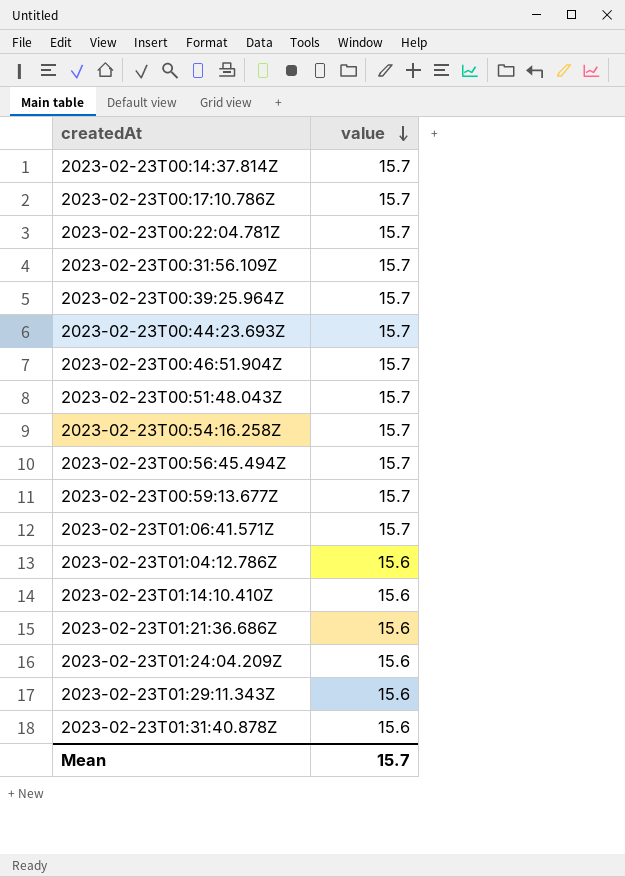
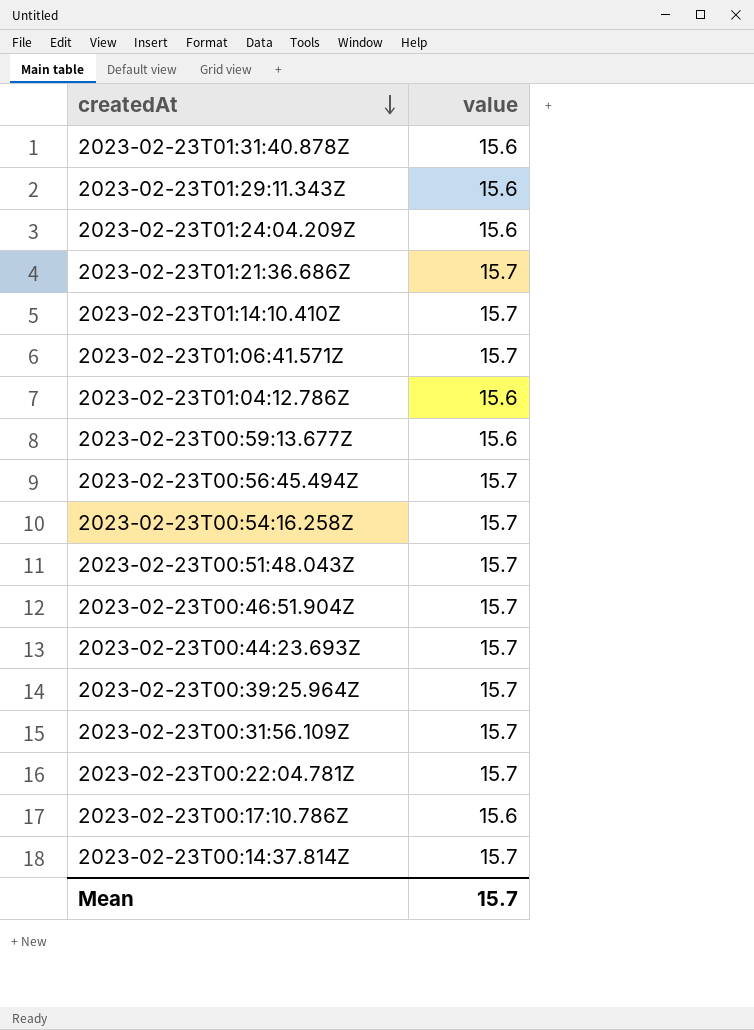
row order: value descending -> createdAt descending
2023-02-23T01:21:36.686Z | value: 15.6 -> 15.7
2023-02-23T01:14:10.410Z | value: 15.6 -> 15.7
2023-02-23T00:59:13.677Z | value: 15.7 -> 15.6
2023-02-23T00:17:10.786Z | value: 15.7 -> 15.6

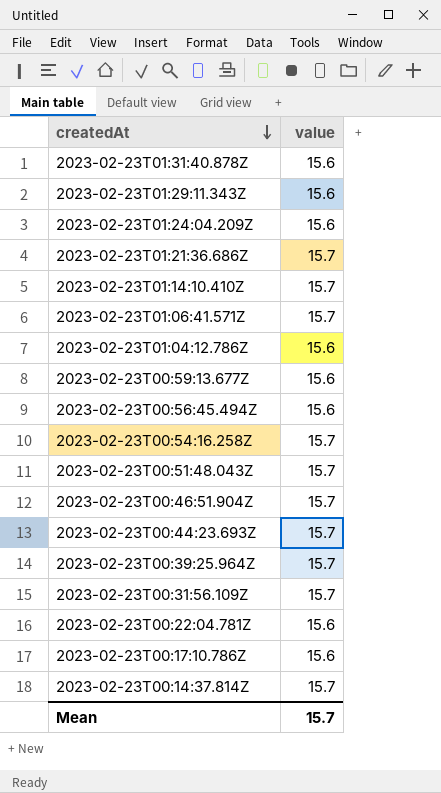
2023-02-23T00:56:45.494Z | value: 15.7 -> 15.6
2023-02-23T00:22:04.781Z | value: 15.7 -> 15.6

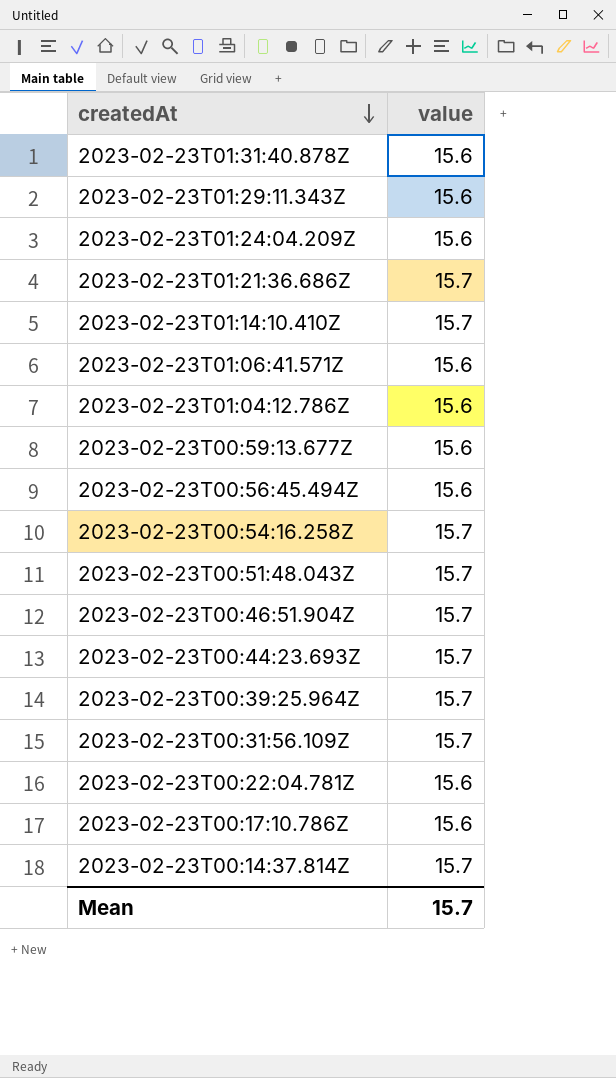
2023-02-23T01:06:41.571Z | value: 15.7 -> 15.6

